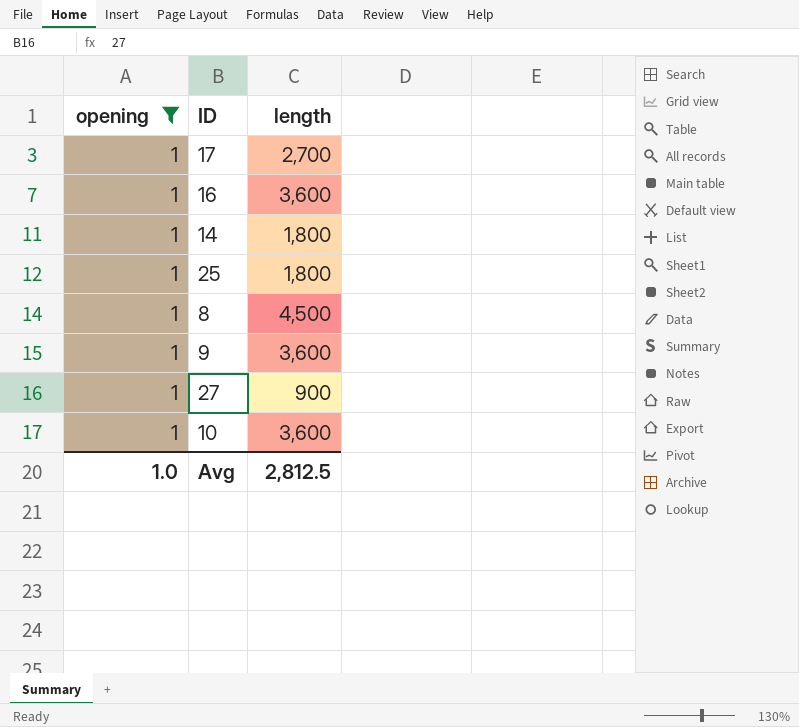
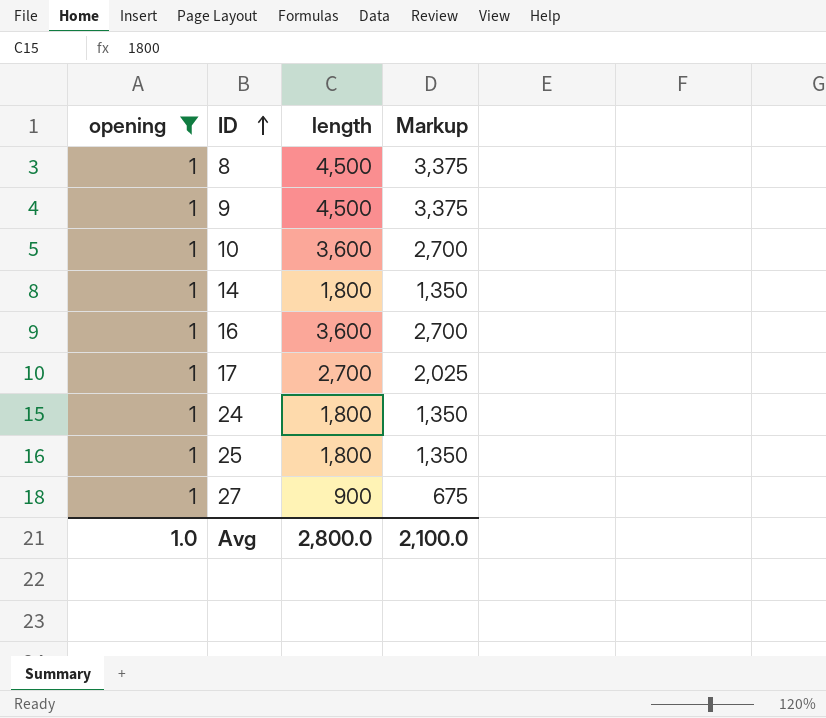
row order: none -> ID ascending
column Markup | formula: none -> [length] * 0.75
9 | length: 3,600 -> 4,500
row 24: none -> 1 | 1,800 | 1,350
Avg | length: 2,812.5 -> 2,800.0

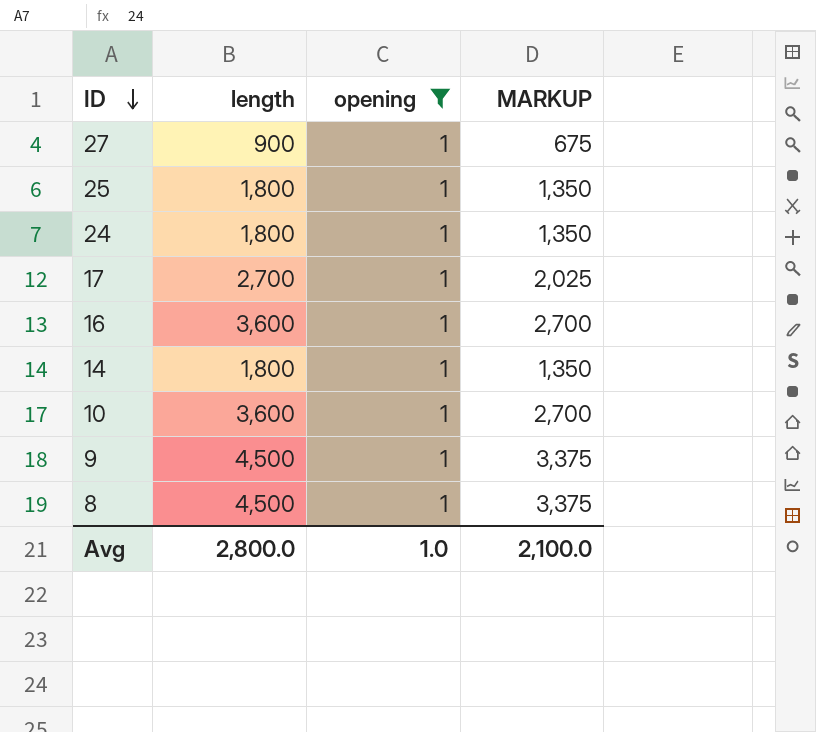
row order: ID ascending -> ID descending
column opening | position: 1 -> 3
column name: Markup -> MARKUP

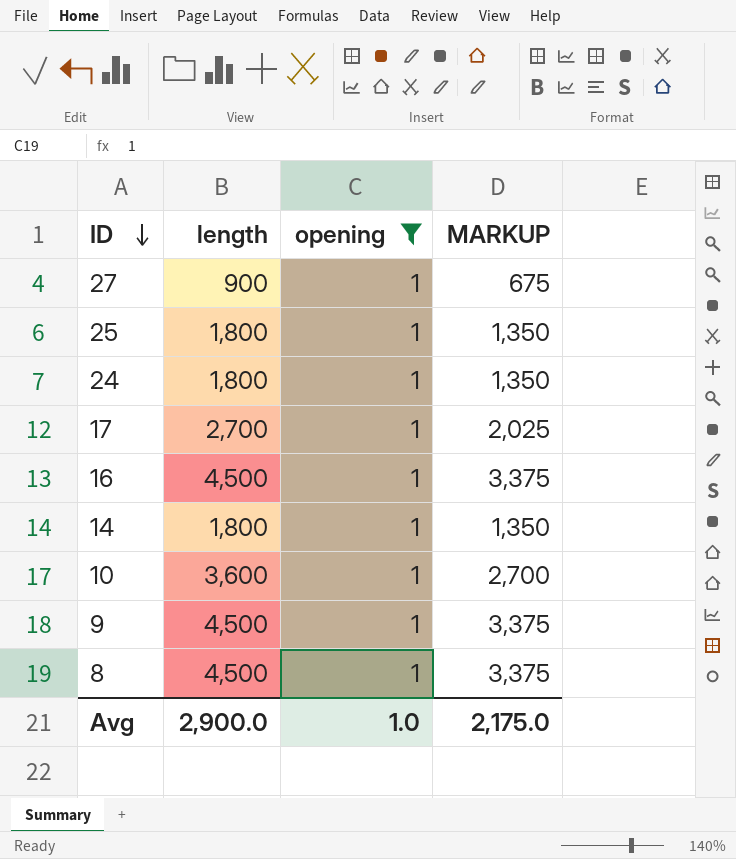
16 | length: 3,600 -> 4,500
16 | MARKUP: 2,700 -> 3,375
Avg | length: 2,800.0 -> 2,900.0
Avg | MARKUP: 2,100.0 -> 2,175.0

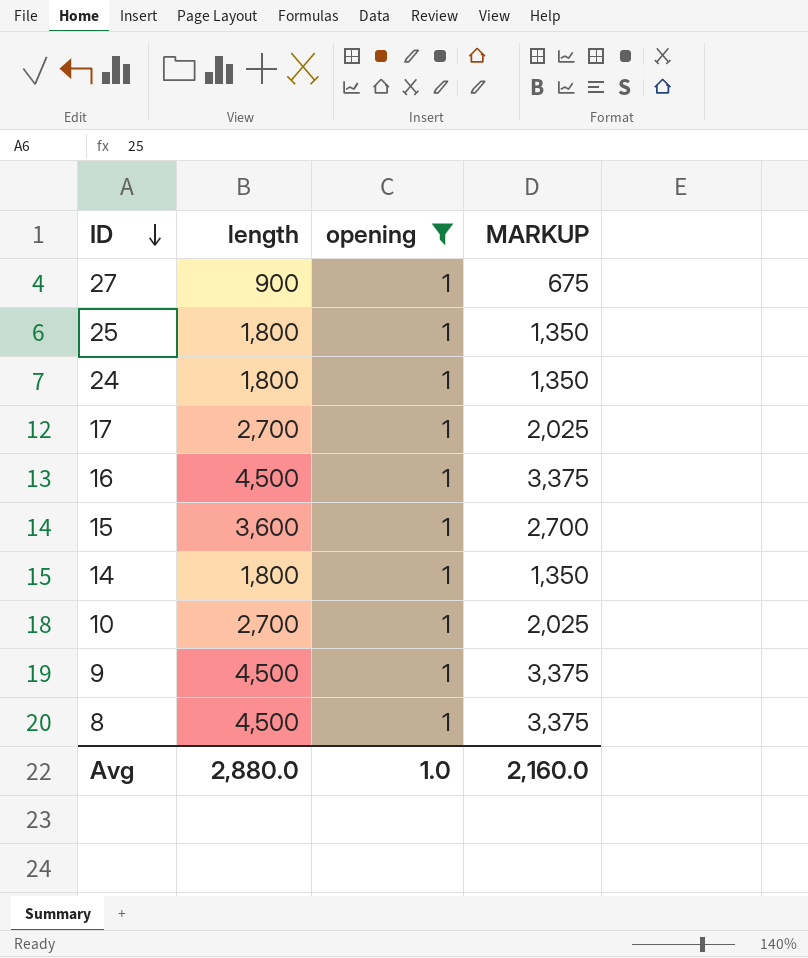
row 15: none -> 3,600 | 1 | 2,700
10 | length: 3,600 -> 2,700
10 | MARKUP: 2,700 -> 2,025
Avg | length: 2,900.0 -> 2,880.0
Avg | MARKUP: 2,175.0 -> 2,160.0

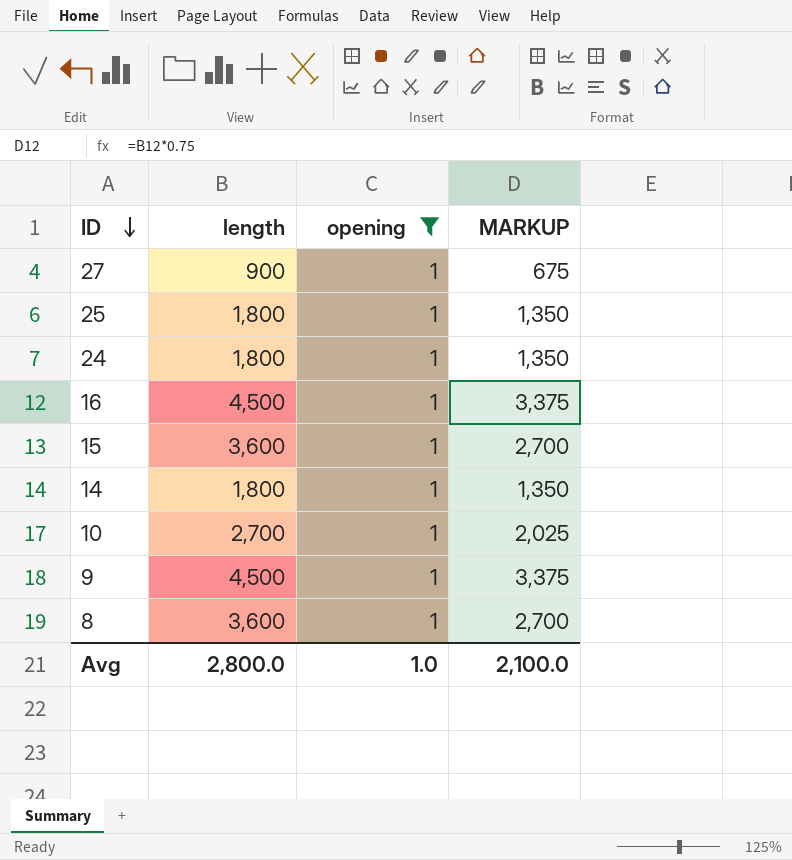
row 17: 2,700 | 1 | 2,025 -> none
8 | length: 4,500 -> 3,600
8 | MARKUP: 3,375 -> 2,700
Avg | length: 2,880.0 -> 2,800.0
Avg | MARKUP: 2,160.0 -> 2,100.0

